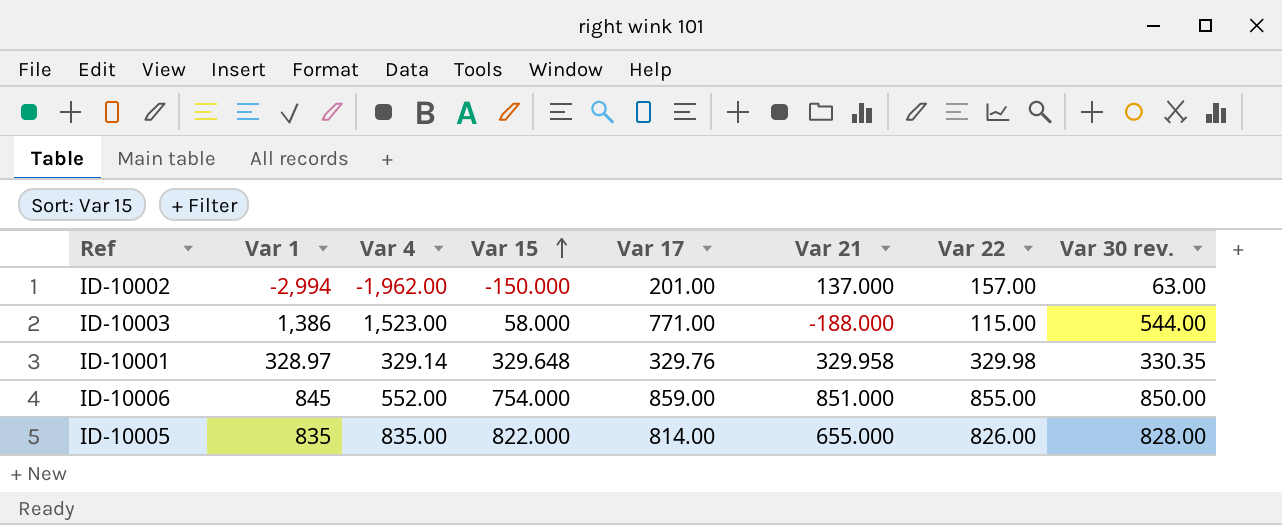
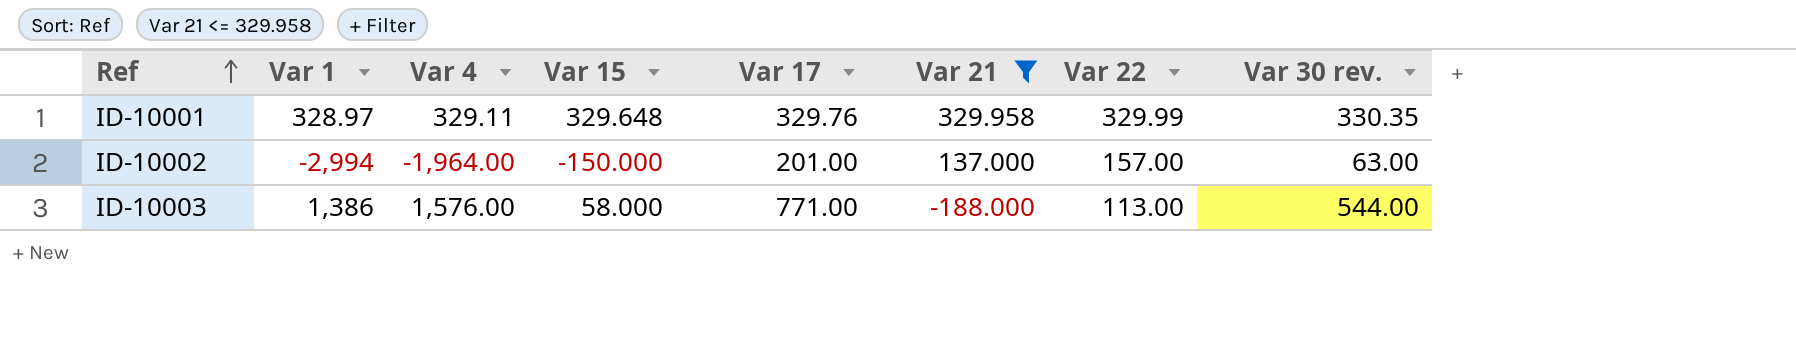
filter: none -> Var 21 <= 329.958
row order: Var 15 ascending -> Ref ascending
ID-10001 | Var 4: 329.14 -> 329.11
ID-10001 | Var 22: 329.98 -> 329.99
ID-10002 | Var 4: -1,962.00 -> -1,964.00
ID-10003 | Var 4: 1,523.00 -> 1,576.00
ID-10003 | Var 22: 115.00 -> 113.00

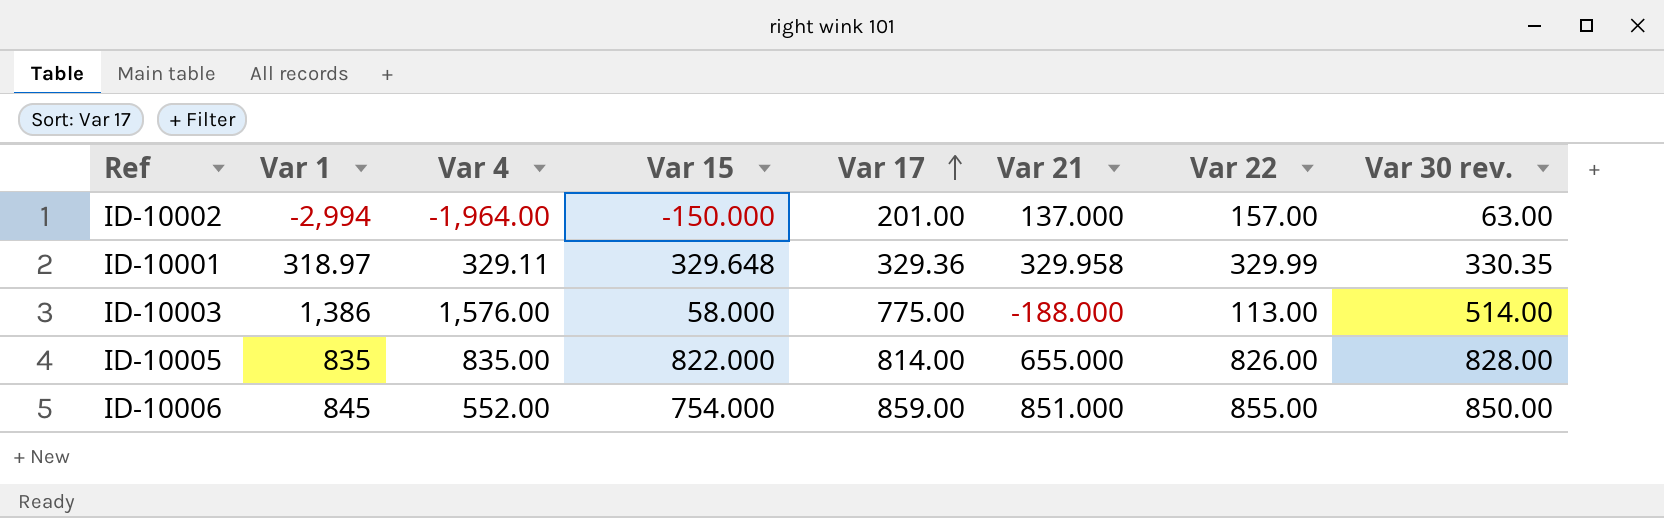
filter: Var 21 <= 329.958 -> none
row order: Ref ascending -> Var 17 ascending
ID-10001 | Var 1: 328.97 -> 318.97
ID-10001 | Var 17: 329.76 -> 329.36
ID-10003 | Var 17: 771.00 -> 775.00
ID-10003 | Var 30 rev.: 544.00 -> 514.00

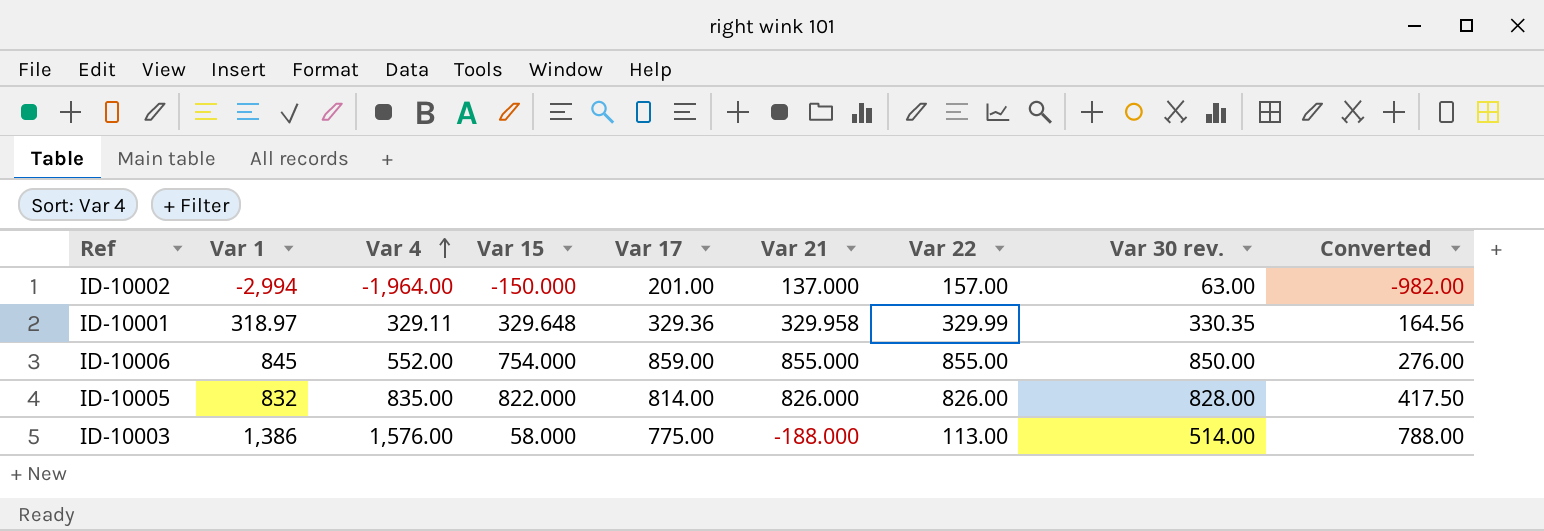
row order: Var 17 ascending -> Var 4 ascending
column Converted | formula: none -> [Var 4] * 0.5
ID-10006 | Var 21: 851.000 -> 855.000
ID-10005 | Var 1: 835 -> 832
ID-10005 | Var 21: 655.000 -> 826.000

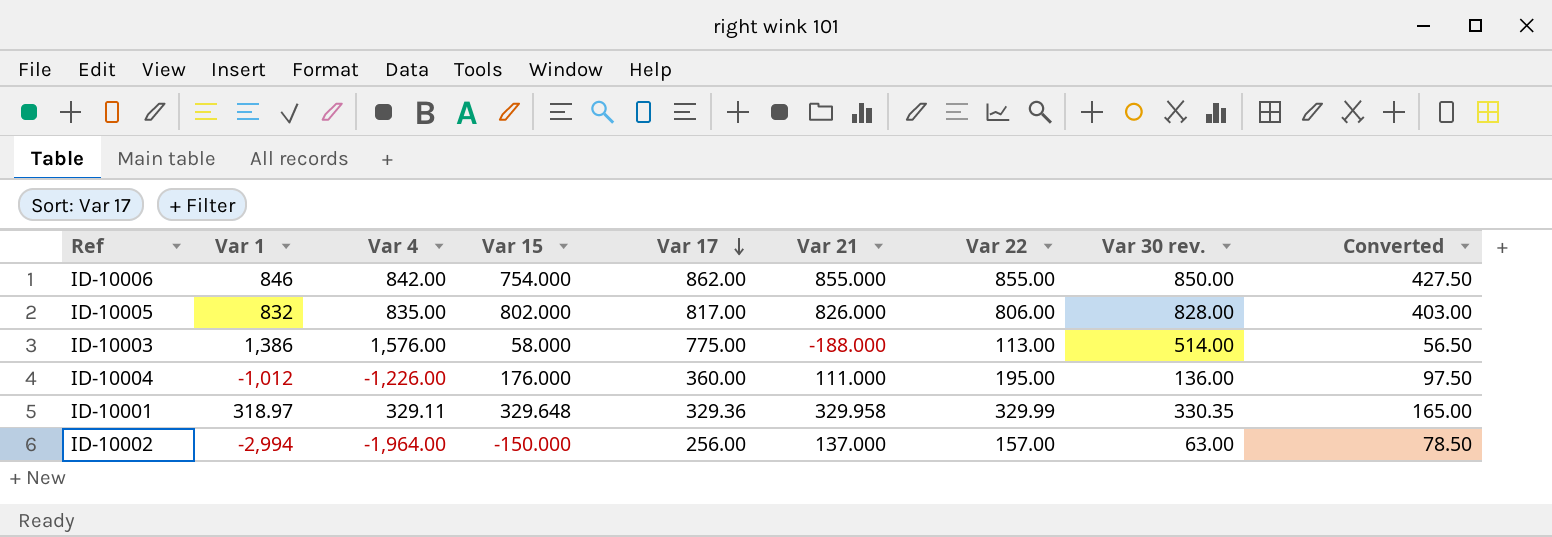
row order: Var 4 ascending -> Var 17 descending
column Converted | formula: [Var 4] * 0.5 -> [Var 22] * 0.5
ID-10006 | Var 1: 845 -> 846
ID-10006 | Var 4: 552.00 -> 842.00
ID-10006 | Var 17: 859.00 -> 862.00
ID-10005 | Var 15: 822.000 -> 802.000
ID-10005 | Var 17: 814.00 -> 817.00
ID-10005 | Var 22: 826.00 -> 806.00
row ID-10004: none -> -1,012 | -1,226.00 | 176.000 | 360.00 | 111.000 | 195.00 | 136.00 | 97.50
ID-10002 | Var 17: 201.00 -> 256.00

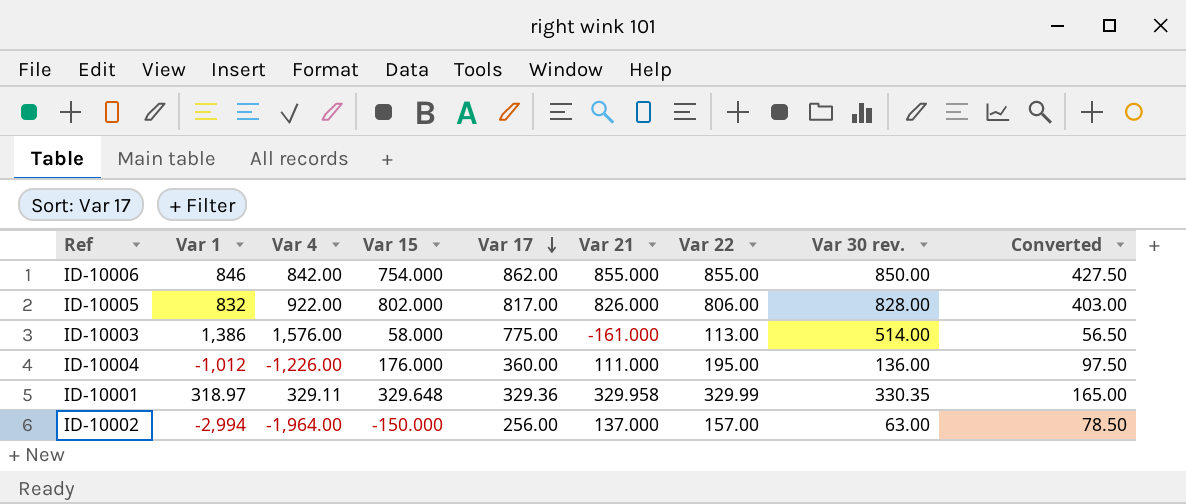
ID-10005 | Var 4: 835.00 -> 922.00
ID-10003 | Var 21: -188.000 -> -161.000

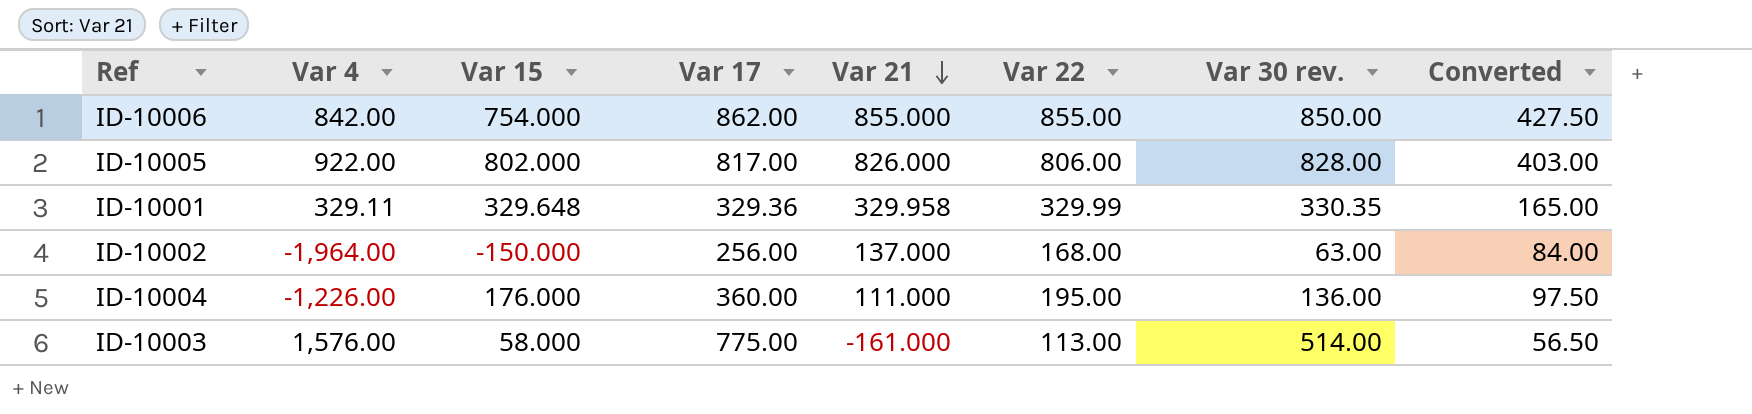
row order: Var 17 descending -> Var 21 descending
column Var 1 | position: 2 -> none
ID-10002 | Var 22: 157.00 -> 168.00
ID-10002 | Converted: 78.50 -> 84.00

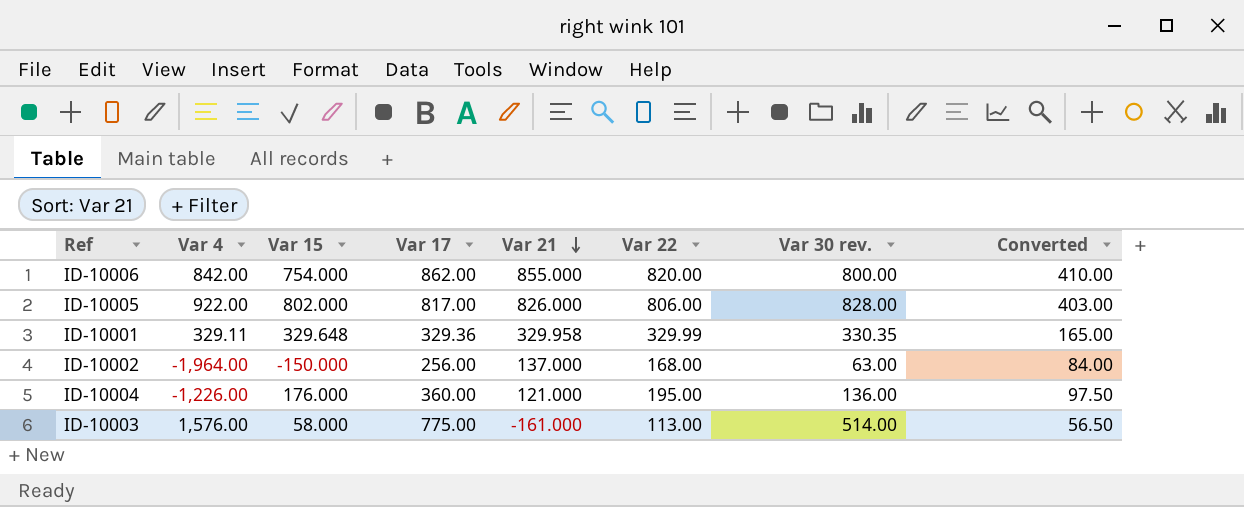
ID-10006 | Var 22: 855.00 -> 820.00
ID-10006 | Var 30 rev.: 850.00 -> 800.00
ID-10006 | Converted: 427.50 -> 410.00
ID-10004 | Var 21: 111.000 -> 121.000

